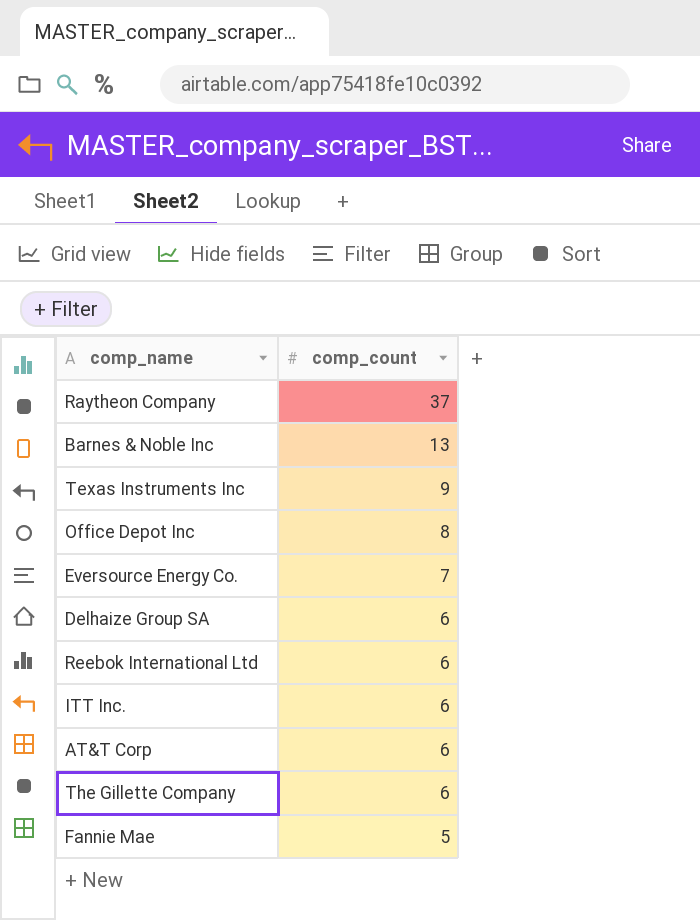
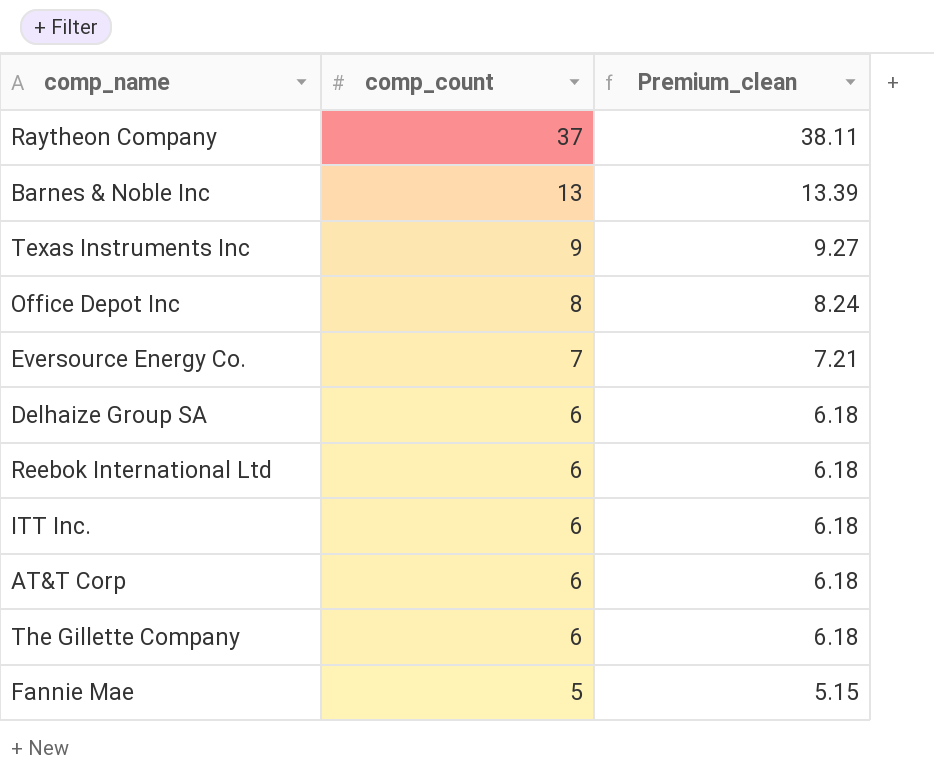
column Premium_clean | formula: none -> [comp_count] * 1.03

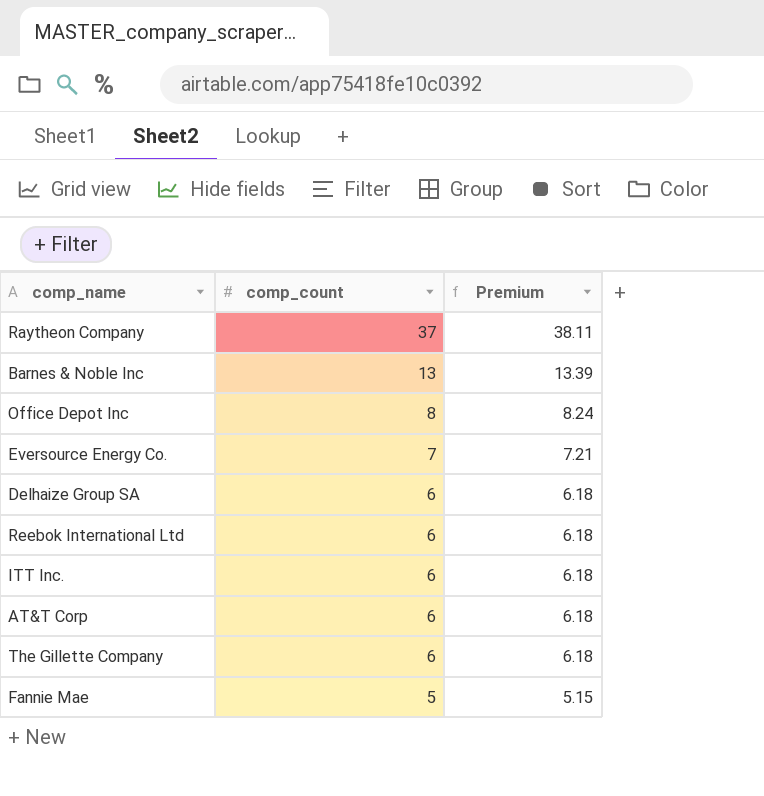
column name: Premium_clean -> Premium
row Texas Instruments Inc: 9 | 9.27 -> none

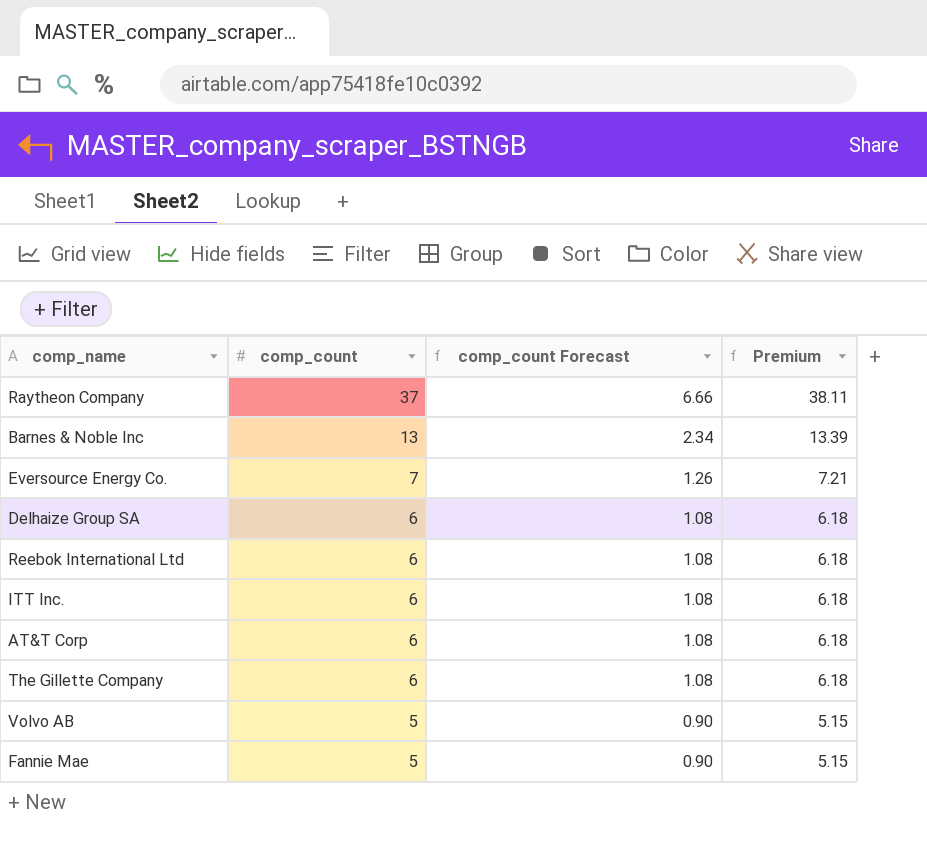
column comp_count Forecast | formula: none -> [comp_count] * 0.18
row Office Depot Inc: 8 | 8.24 -> none
row Volvo AB: none -> 5 | 0.90 | 5.15

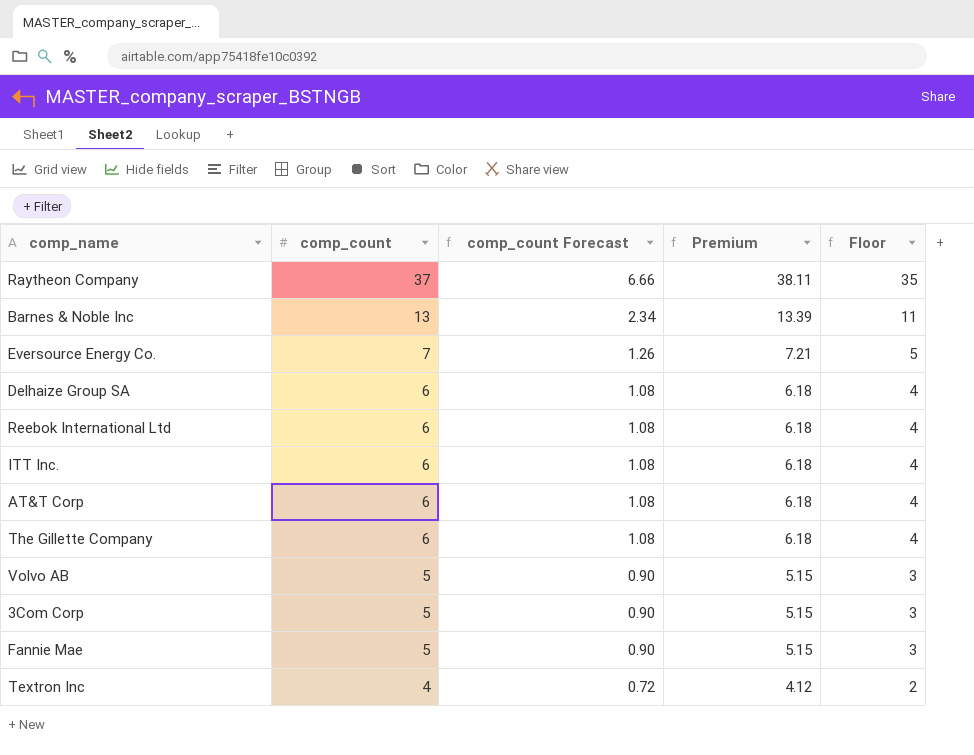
column Floor | formula: none -> [comp_count] - 2
row 3Com Corp: none -> 5 | 0.90 | 5.15 | 3
row Textron Inc: none -> 4 | 0.72 | 4.12 | 2

